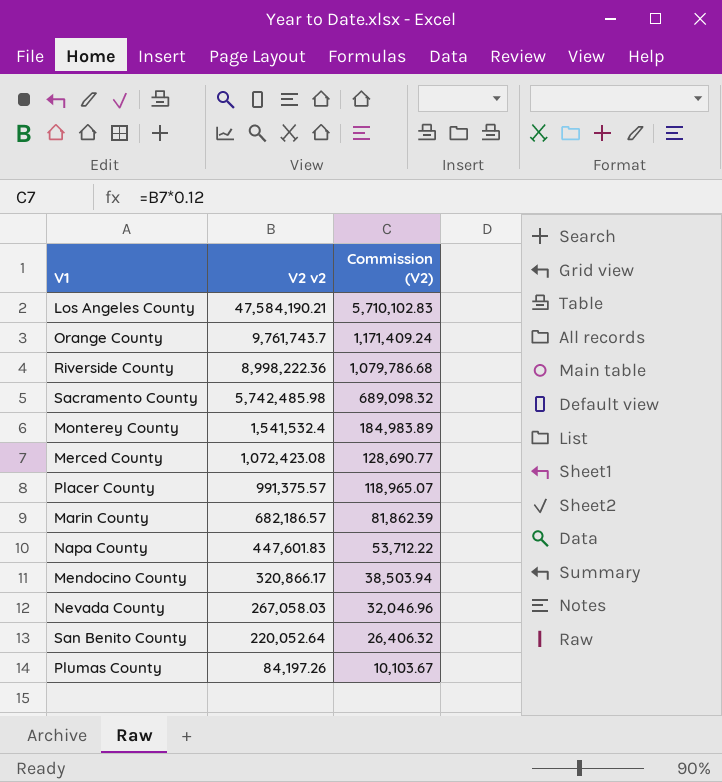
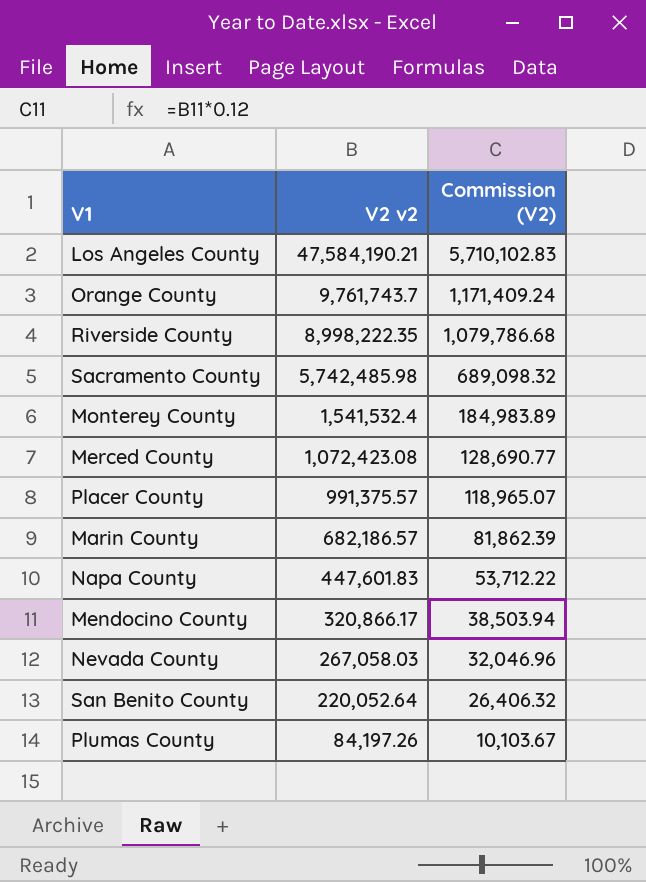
Riverside County | V2 v2: 8,998,222.36 -> 8,998,222.35

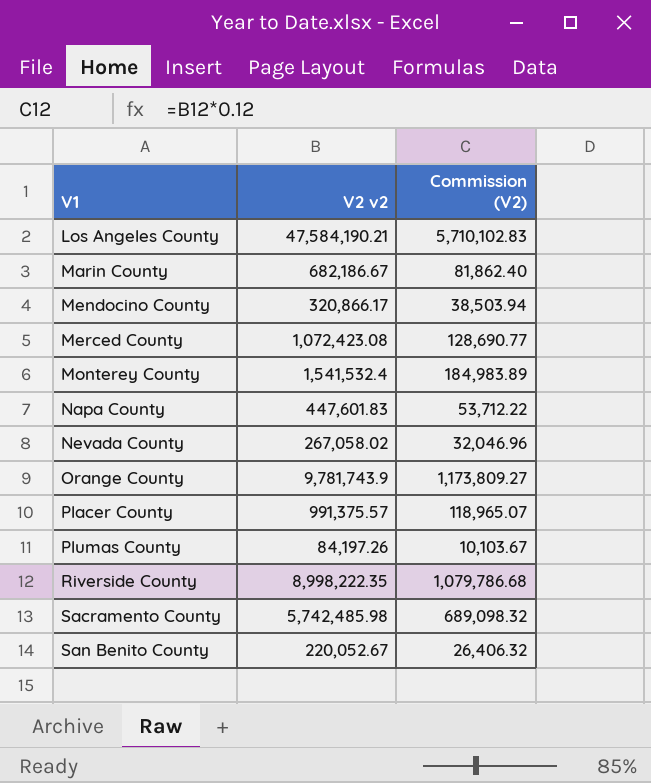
row order: V2 v2 descending -> V1 ascending
Marin County | V2 v2: 682,186.57 -> 682,186.67
Marin County | Commission (V2): 81,862.39 -> 81,862.40
Nevada County | V2 v2: 267,058.03 -> 267,058.02
Orange County | V2 v2: 9,761,743.7 -> 9,781,743.9
Orange County | Commission (V2): 1,171,409.24 -> 1,173,809.27
San Benito County | V2 v2: 220,052.64 -> 220,052.67

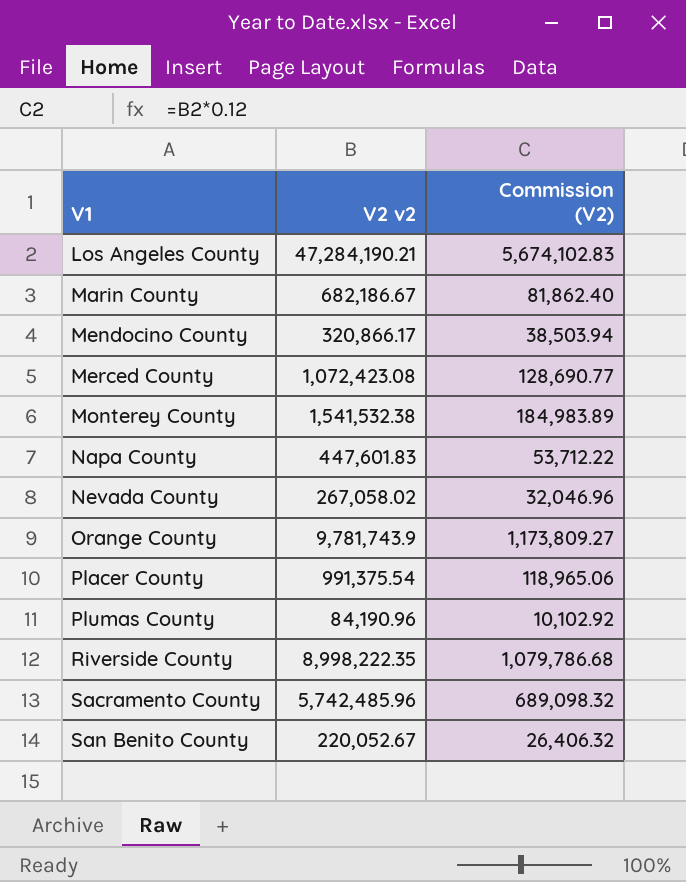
Los Angeles County | V2 v2: 47,584,190.21 -> 47,284,190.21
Los Angeles County | Commission (V2): 5,710,102.83 -> 5,674,102.83
Monterey County | V2 v2: 1,541,532.4 -> 1,541,532.38
Placer County | V2 v2: 991,375.57 -> 991,375.54
Placer County | Commission (V2): 118,965.07 -> 118,965.06
Plumas County | V2 v2: 84,197.26 -> 84,190.96
Plumas County | Commission (V2): 10,103.67 -> 10,102.92
Sacramento County | V2 v2: 5,742,485.98 -> 5,742,485.96

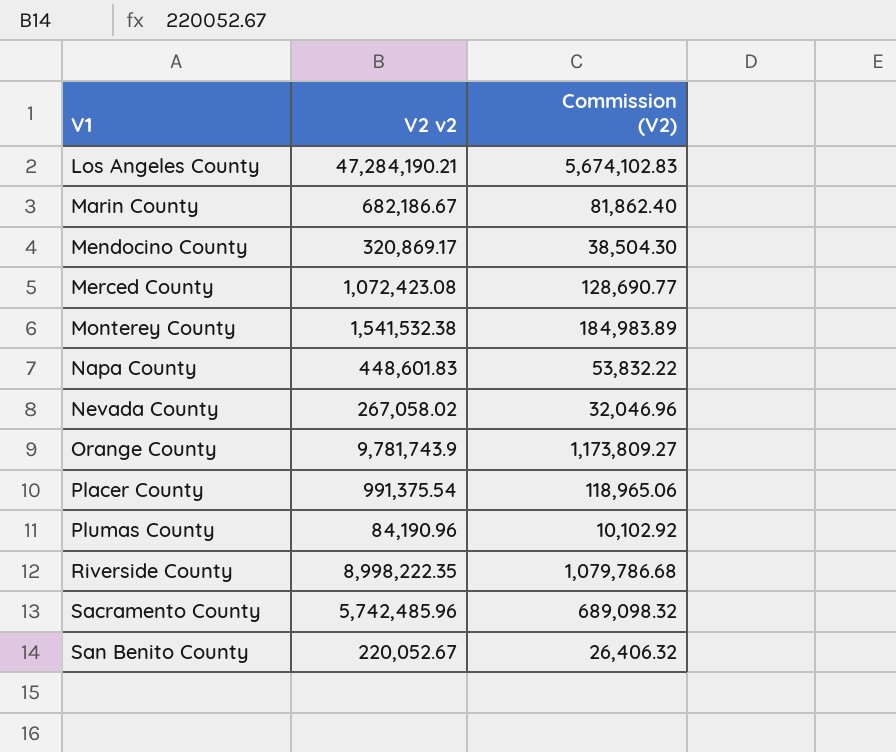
Mendocino County | V2 v2: 320,866.17 -> 320,869.17
Mendocino County | Commission (V2): 38,503.94 -> 38,504.30
Napa County | V2 v2: 447,601.83 -> 448,601.83
Napa County | Commission (V2): 53,712.22 -> 53,832.22

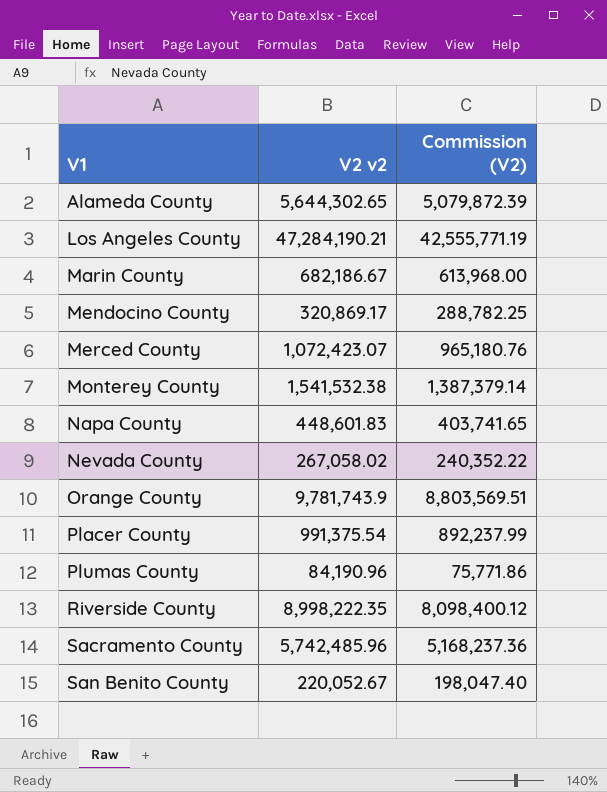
column Commission (V2) | formula: [V2 v2] * 0.12 -> [V2 v2] * 0.9
row Alameda County: none -> 5,644,302.65 | 5,079,872.39
Merced County | V2 v2: 1,072,423.08 -> 1,072,423.07

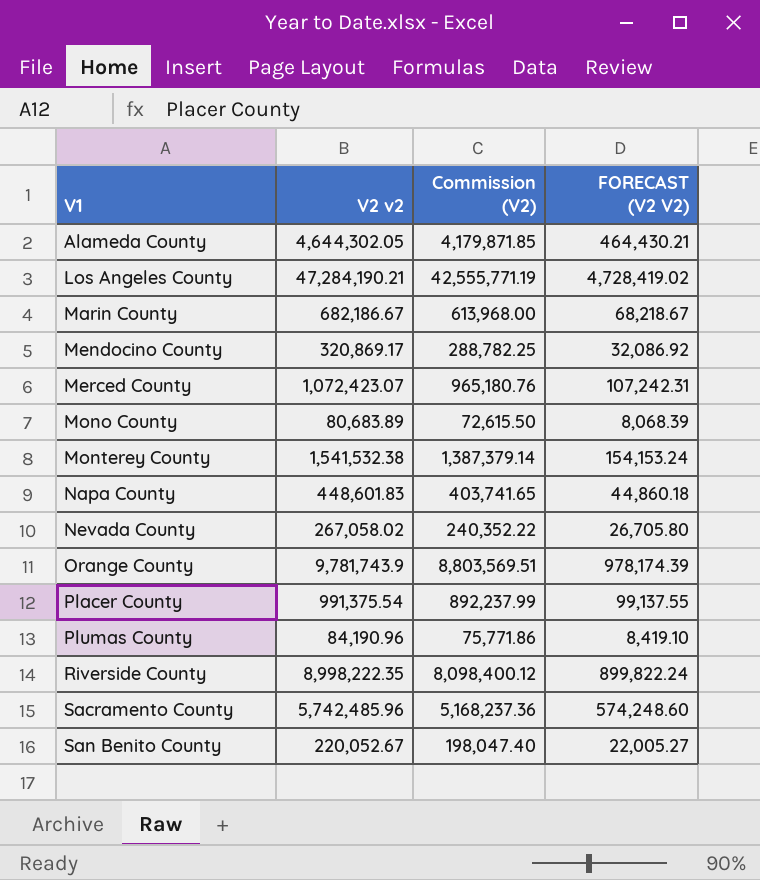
column FORECAST (V2 V2) | formula: none -> [V2 v2] * 0.1
Alameda County | V2 v2: 5,644,302.65 -> 4,644,302.05
Alameda County | Commission (V2): 5,079,872.39 -> 4,179,871.85
row Mono County: none -> 80,683.89 | 72,615.50 | 8,068.39

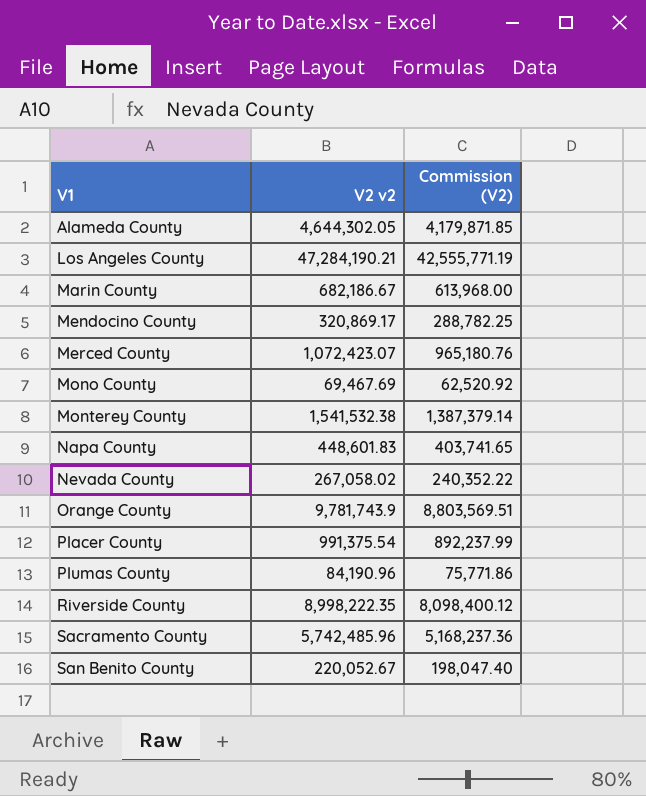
column FORECAST (V2 V2) | formula: [V2 v2] * 0.1 -> none
Mono County | V2 v2: 80,683.89 -> 69,467.69
Mono County | Commission (V2): 72,615.50 -> 62,520.92

